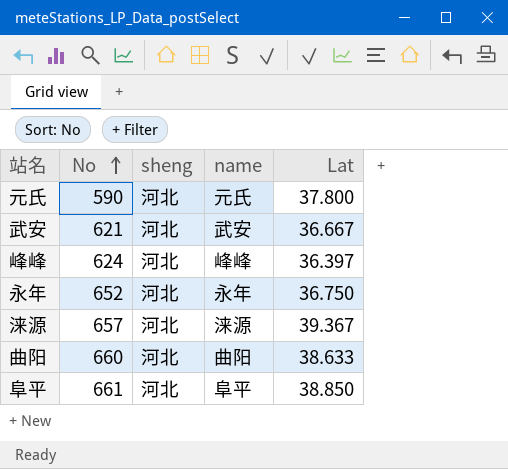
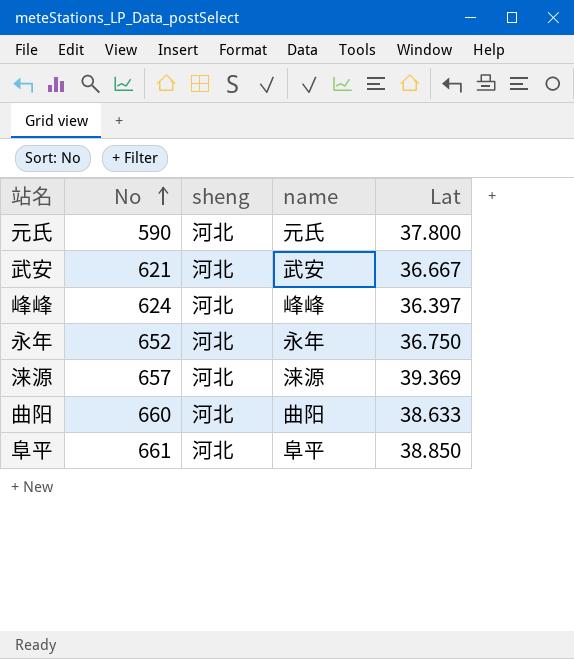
涞源 | Lat: 39.367 -> 39.369

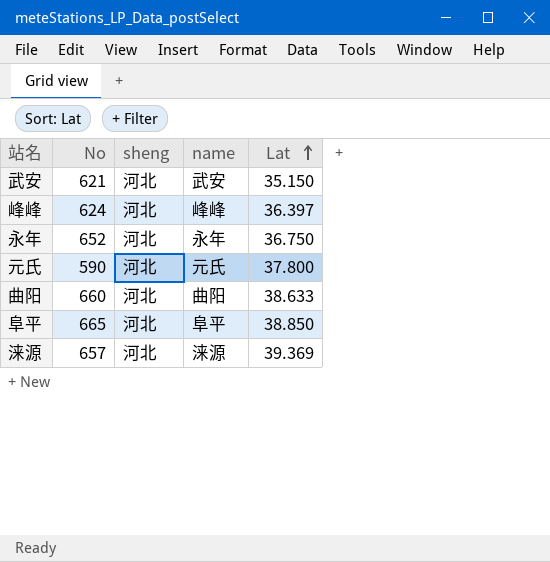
row order: No ascending -> Lat ascending
武安 | Lat: 36.667 -> 35.150
阜平 | No: 661 -> 665

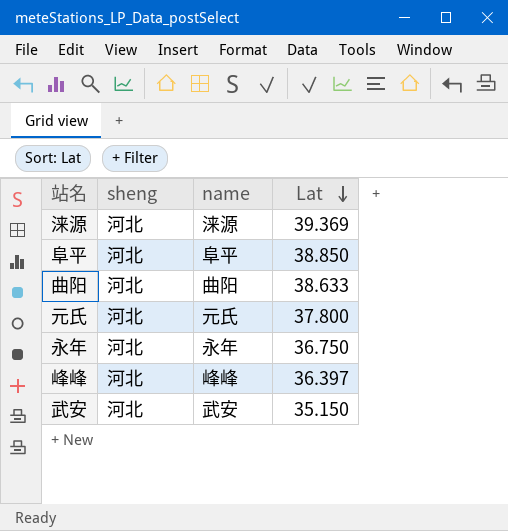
row order: Lat ascending -> Lat descending
column No | position: 2 -> none

